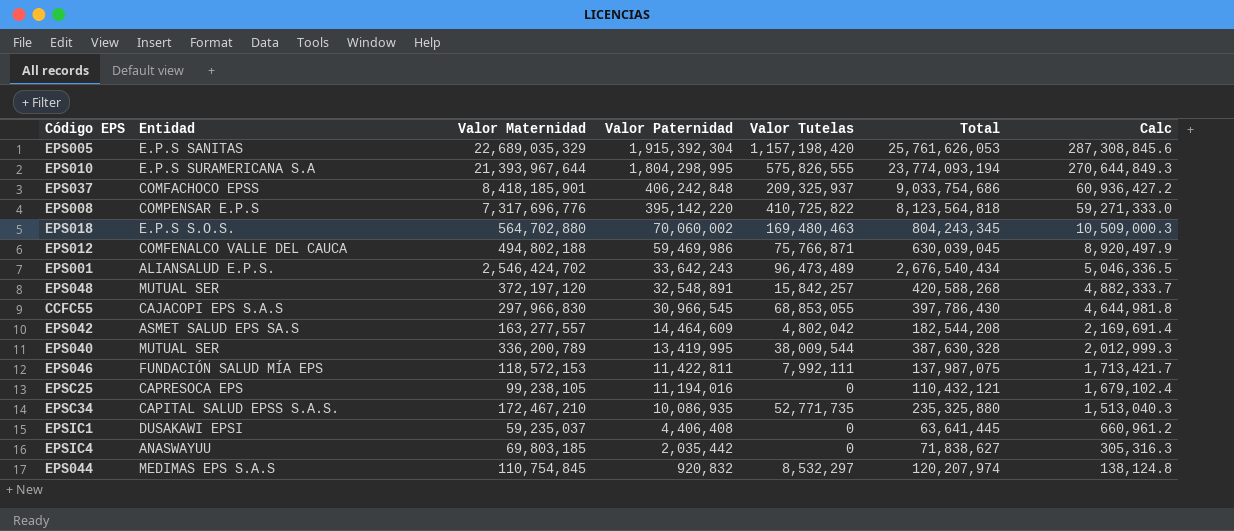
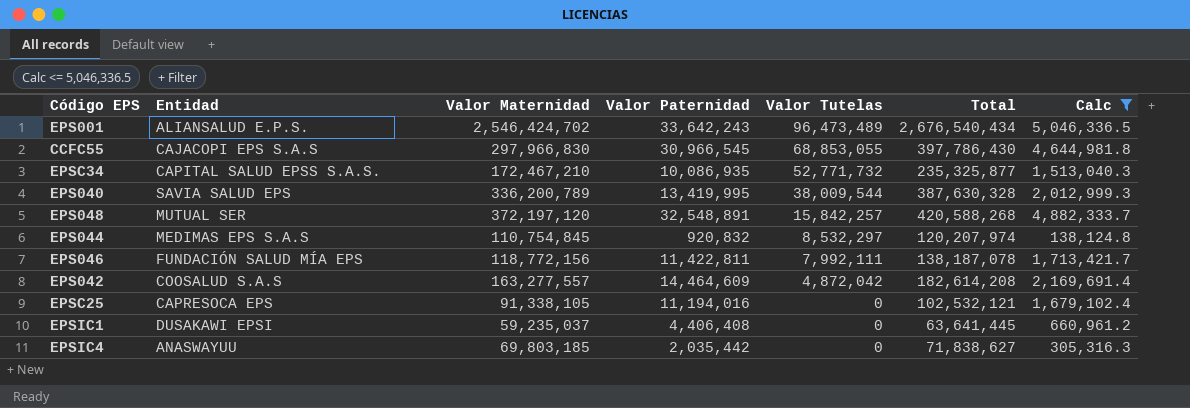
filter: none -> Calc <= 5,046,336.5
row order: Valor Paternidad descending -> Valor Tutelas descending
EPSC34 | Valor Tutelas: 52,771,735 -> 52,771,732
EPSC34 | Total: 235,325,880 -> 235,325,877
EPS040 | Entidad: MUTUAL SER -> SAVIA SALUD EPS
EPS046 | Valor Maternidad: 118,572,153 -> 118,772,156
EPS046 | Total: 137,987,075 -> 138,187,078
EPS042 | Entidad: ASMET SALUD EPS SA.S -> COOSALUD S.A.S
EPS042 | Valor Tutelas: 4,802,042 -> 4,872,042
EPS042 | Total: 182,544,208 -> 182,614,208
EPSC25 | Valor Maternidad: 99,238,105 -> 91,338,105
EPSC25 | Total: 110,432,121 -> 102,532,121

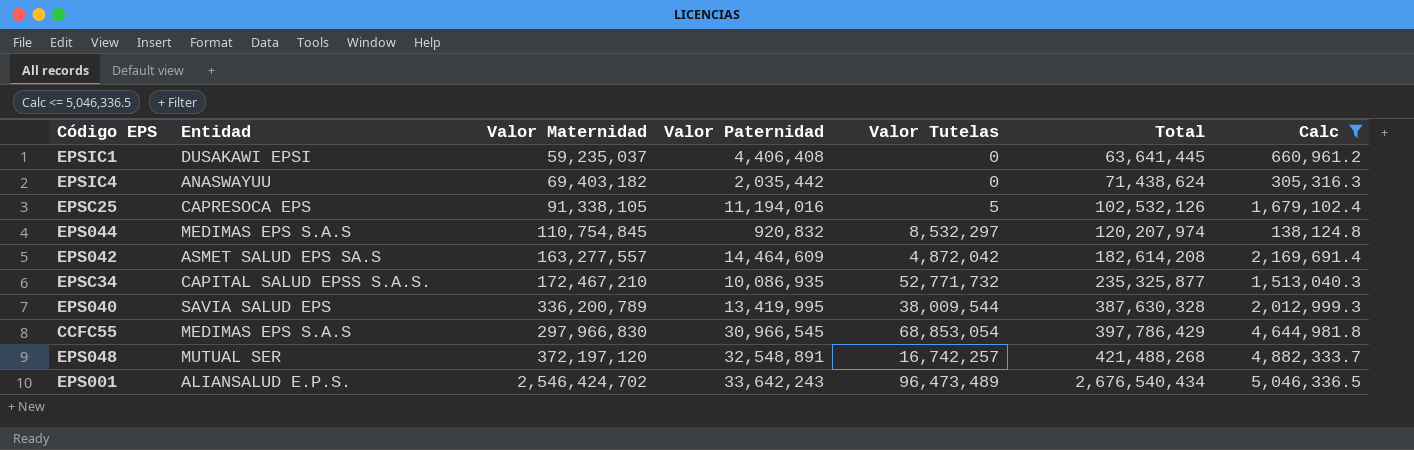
row order: Valor Tutelas descending -> Total ascending
row EPS046: FUNDACIÓN SALUD MÍA EPS | 118,772,156 | 11,422,811 | 7,992,111 | 138,187,078 | 1,713,421.7 -> none
EPSIC4 | Valor Maternidad: 69,803,185 -> 69,403,182
EPSIC4 | Total: 71,838,627 -> 71,438,624
EPSC25 | Valor Tutelas: 0 -> 5
EPSC25 | Total: 102,532,121 -> 102,532,126
EPS042 | Entidad: COOSALUD S.A.S -> ASMET SALUD EPS SA.S
CCFC55 | Entidad: CAJACOPI EPS S.A.S -> MEDIMAS EPS S.A.S
CCFC55 | Valor Tutelas: 68,853,055 -> 68,853,054
CCFC55 | Total: 397,786,430 -> 397,786,429
EPS048 | Valor Tutelas: 15,842,257 -> 16,742,257
EPS048 | Total: 420,588,268 -> 421,488,268

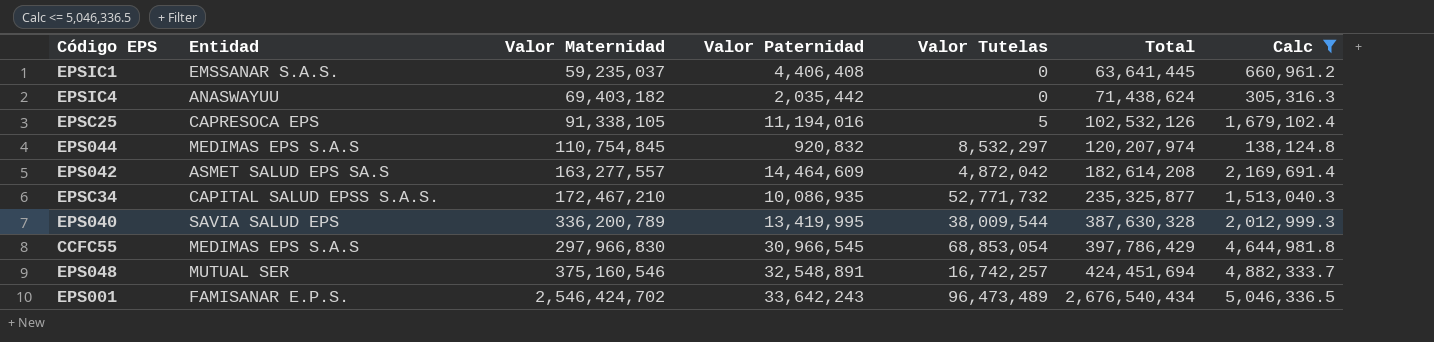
EPSIC1 | Entidad: DUSAKAWI EPSI -> EMSSANAR S.A.S.
EPS048 | Valor Maternidad: 372,197,120 -> 375,160,546
EPS048 | Total: 421,488,268 -> 424,451,694
EPS001 | Entidad: ALIANSALUD E.P.S. -> FAMISANAR E.P.S.

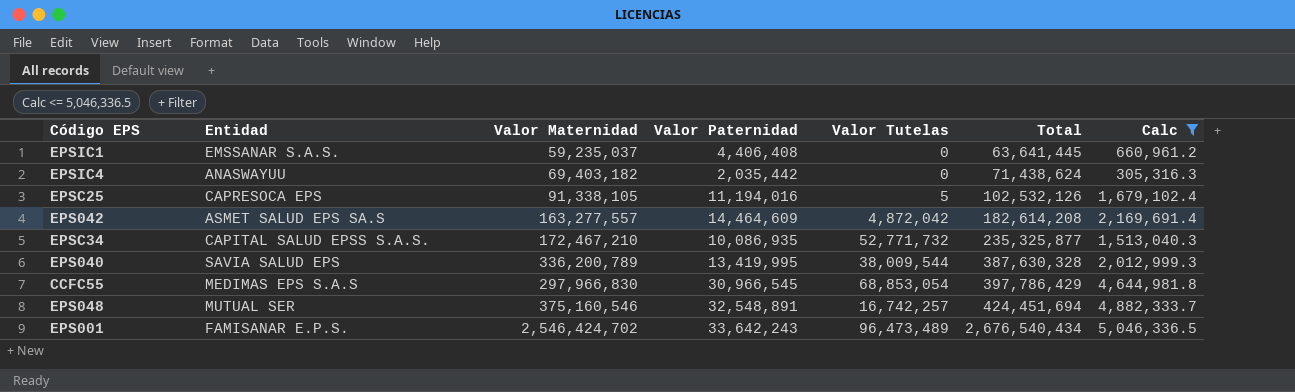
row EPS044: MEDIMAS EPS S.A.S | 110,754,845 | 920,832 | 8,532,297 | 120,207,974 | 138,124.8 -> none

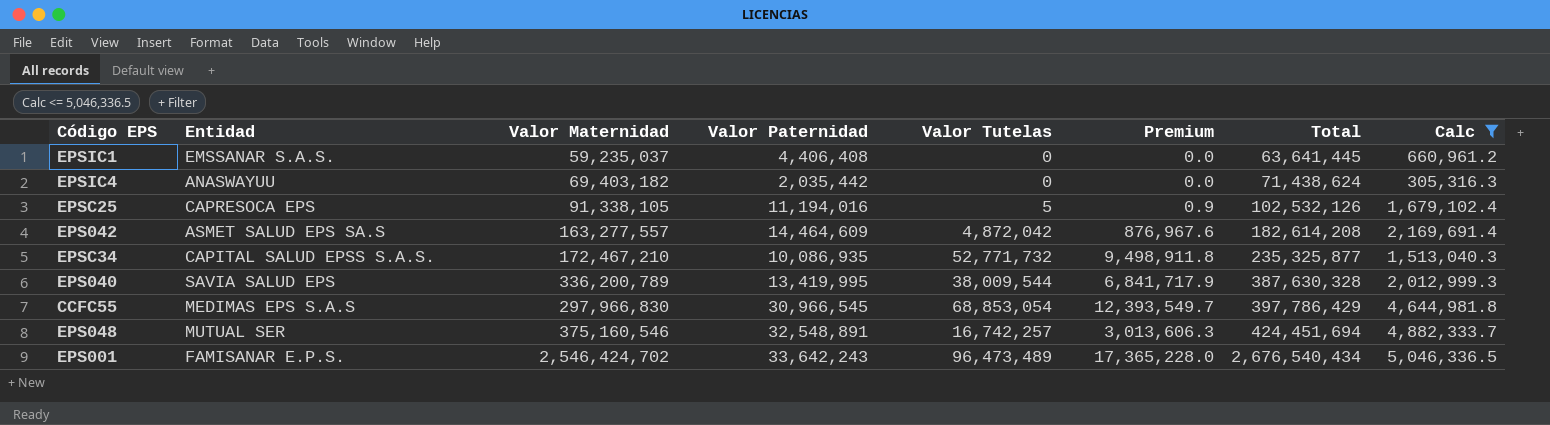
column Premium | formula: none -> [Valor Tutelas] * 0.18

